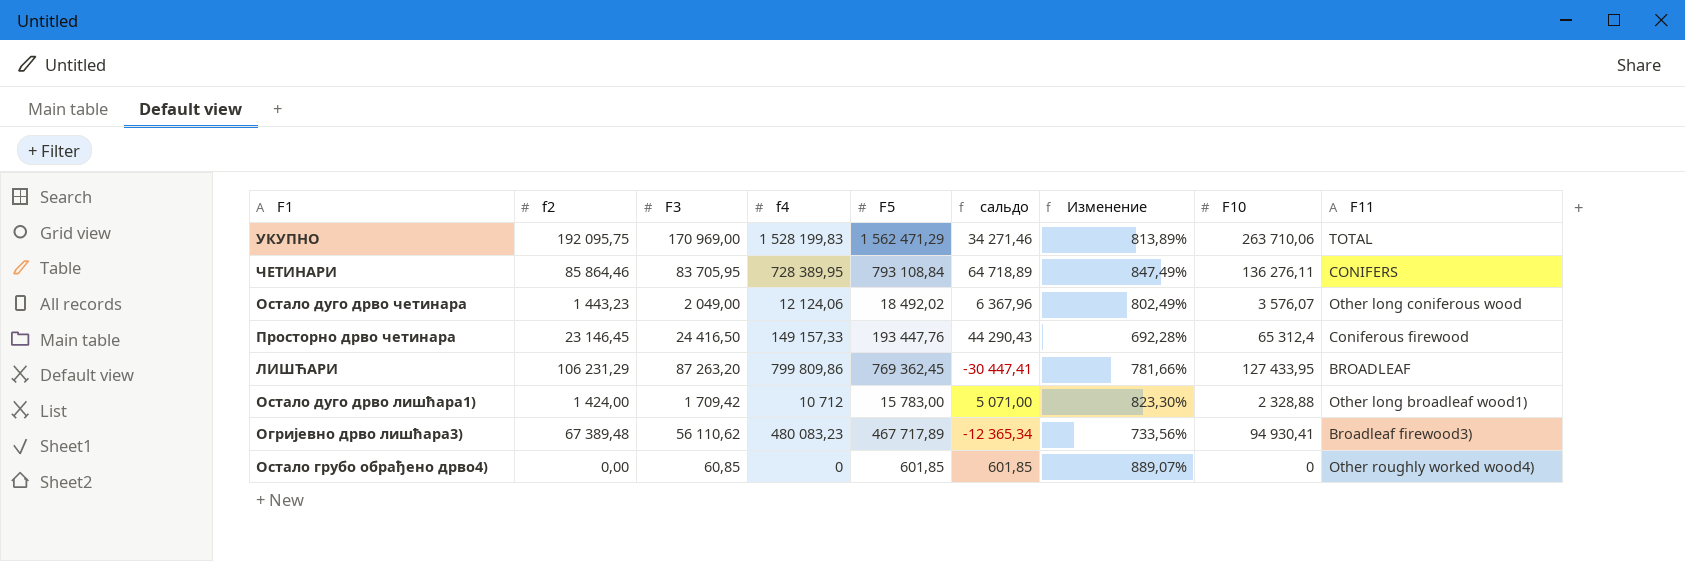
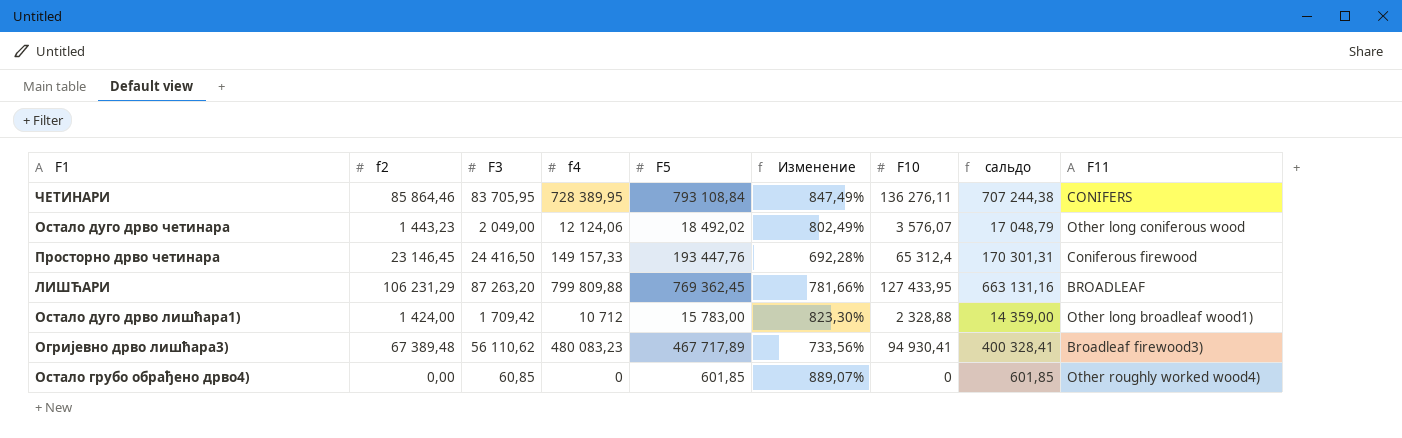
column сальдо | formula: [F5] - [f4] -> [F5] - [f2]
column сальдо | position: 6 -> 8
row УКУПНО: 192 095,75 | 170 969,00 | 1 528 199,83 | 1 562 471,29 | 34 271,46 | 813,89% | 263 710,06 | TOTAL -> none
ЛИШЋАРИ | f4: 799 809,86 -> 799 809,88

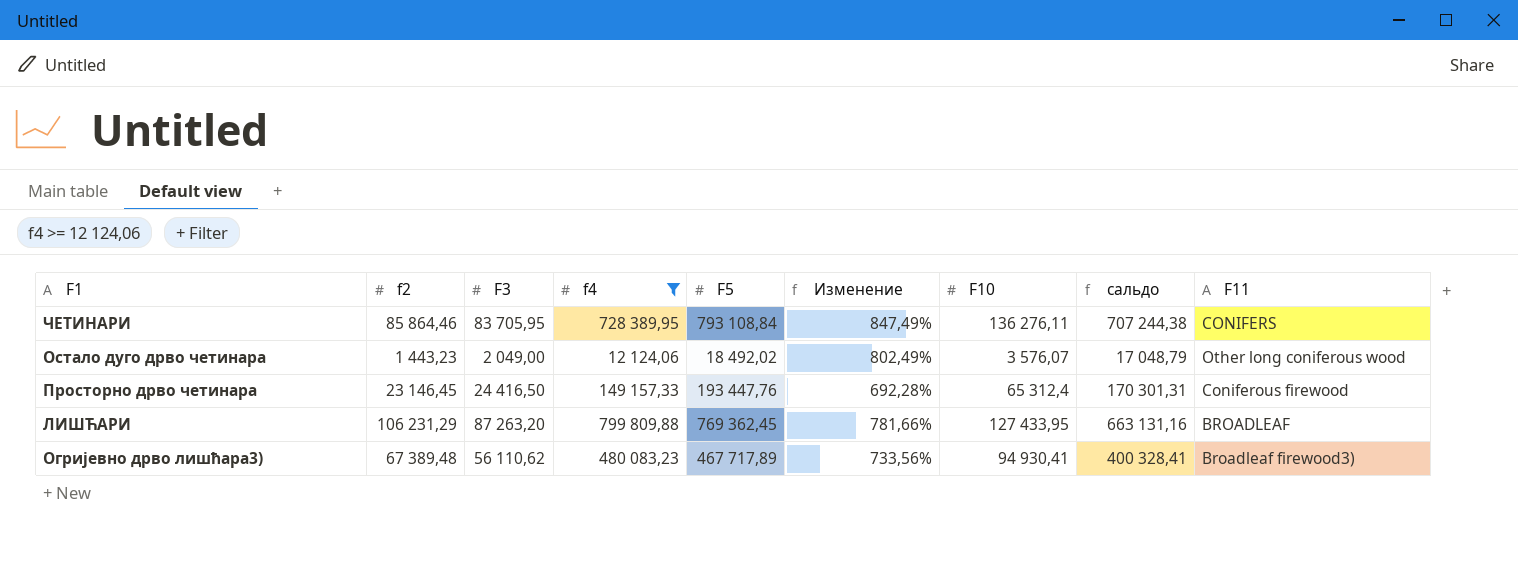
filter: none -> f4 >= 12 124,06

